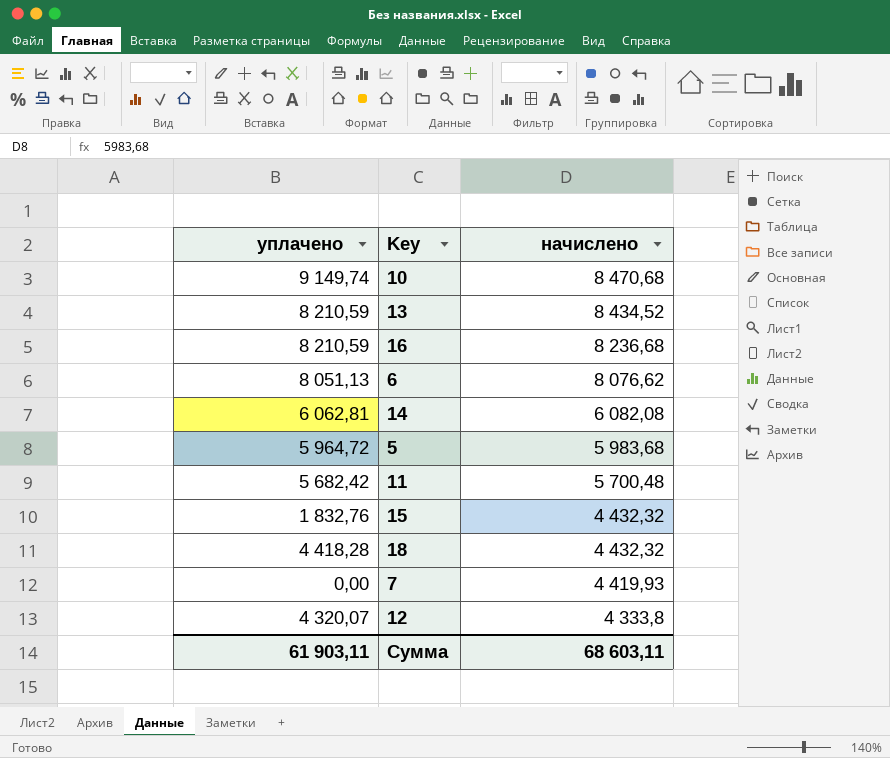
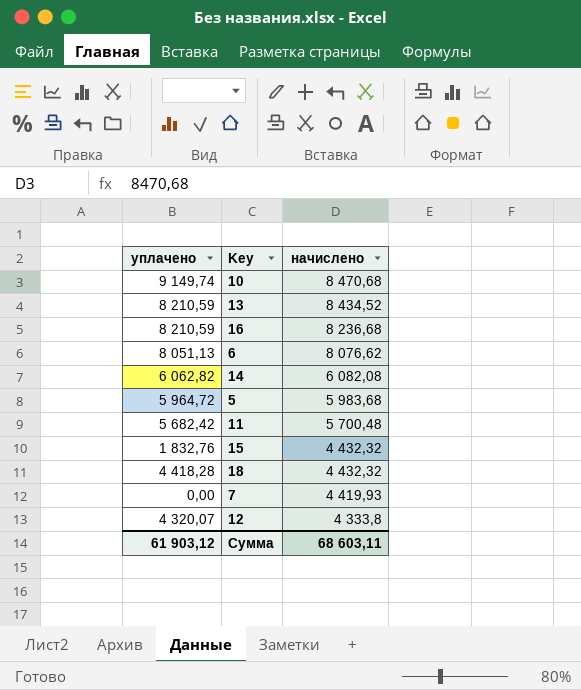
14 | уплачено: 6 062,81 -> 6 062,82
Сумма | уплачено: 61 903,11 -> 61 903,12

